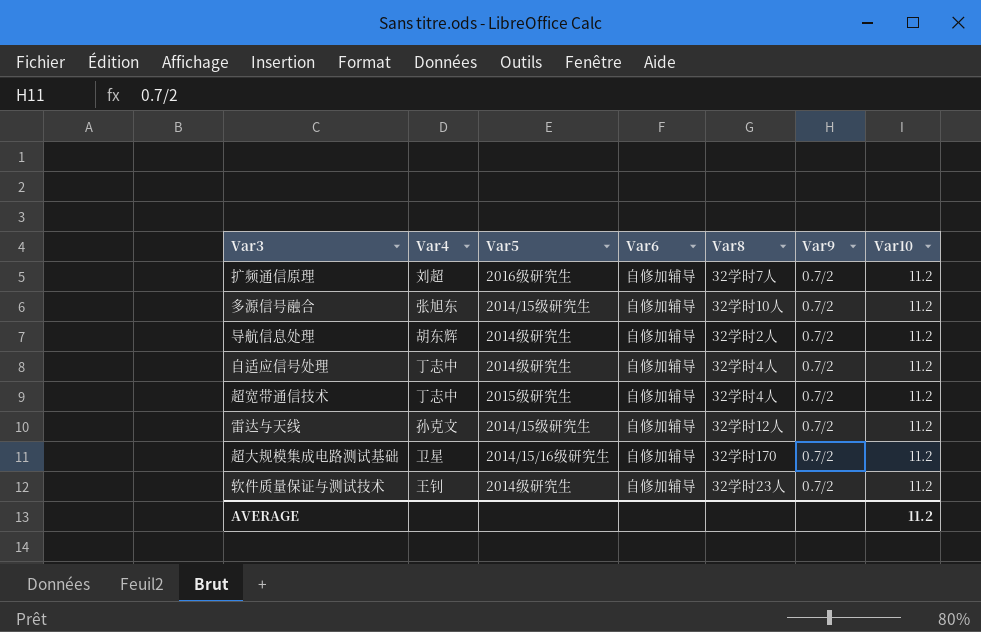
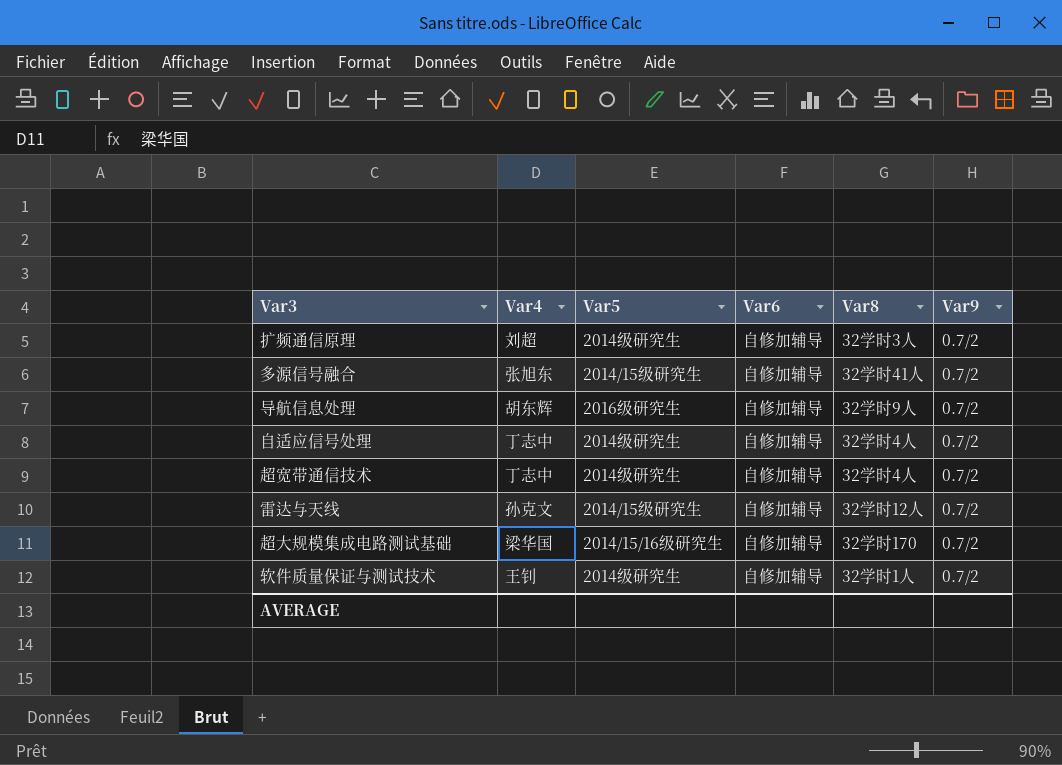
column Var10 | position: 7 -> none
扩频通信原理 | Var5: 2016级研究生 -> 2014级研究生
扩频通信原理 | Var8: 32学时7人 -> 32学时3人
多源信号融合 | Var8: 32学时10人 -> 32学时41人
导航信息处理 | Var5: 2014级研究生 -> 2016级研究生
导航信息处理 | Var8: 32学时2人 -> 32学时9人
超宽带通信技术 | Var5: 2015级研究生 -> 2014级研究生
超大规模集成电路测试基础 | Var4: 卫星 -> 梁华国
软件质量保证与测试技术 | Var8: 32学时23人 -> 32学时1人

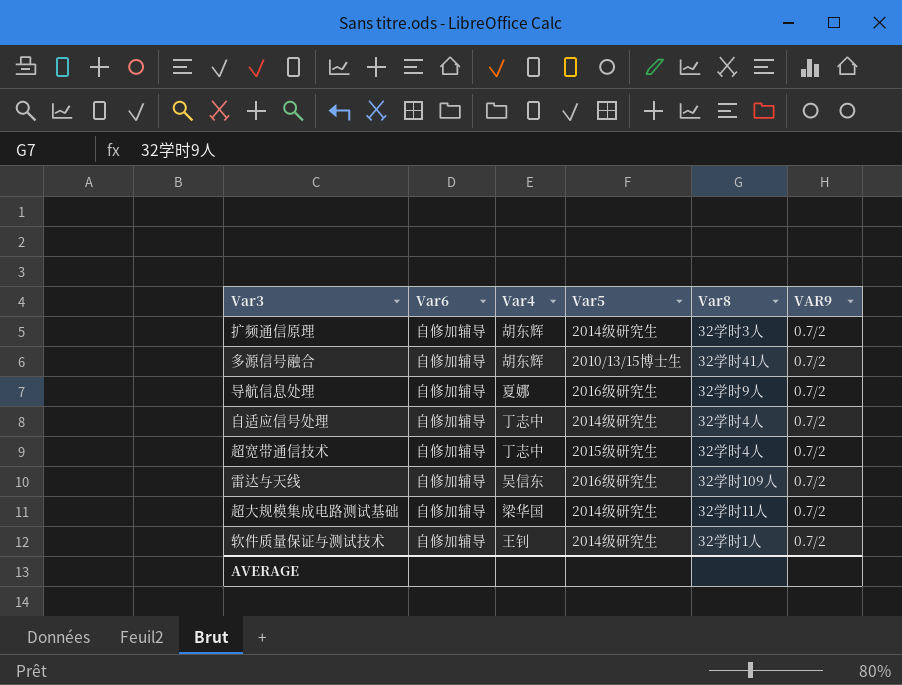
column Var6 | position: 4 -> 2
column name: Var9 -> VAR9
扩频通信原理 | Var4: 刘超 -> 胡东辉
多源信号融合 | Var4: 张旭东 -> 胡东辉
多源信号融合 | Var5: 2014/15级研究生 -> 2010/13/15博士生
导航信息处理 | Var4: 胡东辉 -> 夏娜
超宽带通信技术 | Var5: 2014级研究生 -> 2015级研究生
雷达与天线 | Var4: 孙克文 -> 吴信东
雷达与天线 | Var5: 2014/15级研究生 -> 2016级研究生
雷达与天线 | Var8: 32学时12人 -> 32学时109人
超大规模集成电路测试基础 | Var5: 2014/15/16级研究生 -> 2014级研究生
超大规模集成电路测试基础 | Var8: 32学时170 -> 32学时11人

